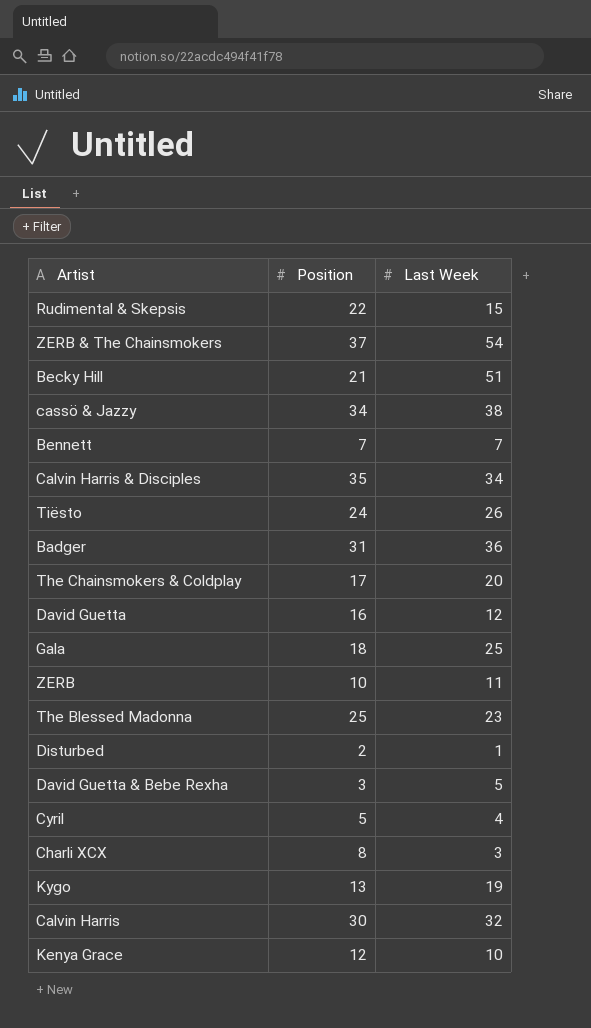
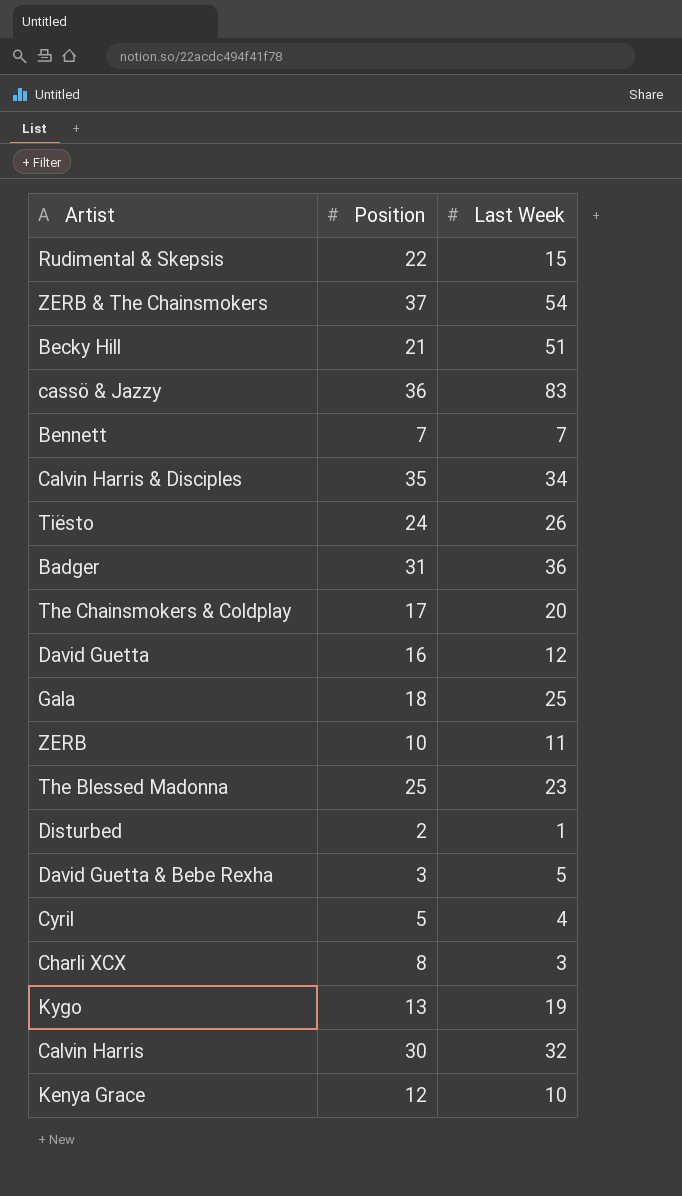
cassö & Jazzy | Position: 34 -> 36
cassö & Jazzy | Last Week: 38 -> 83

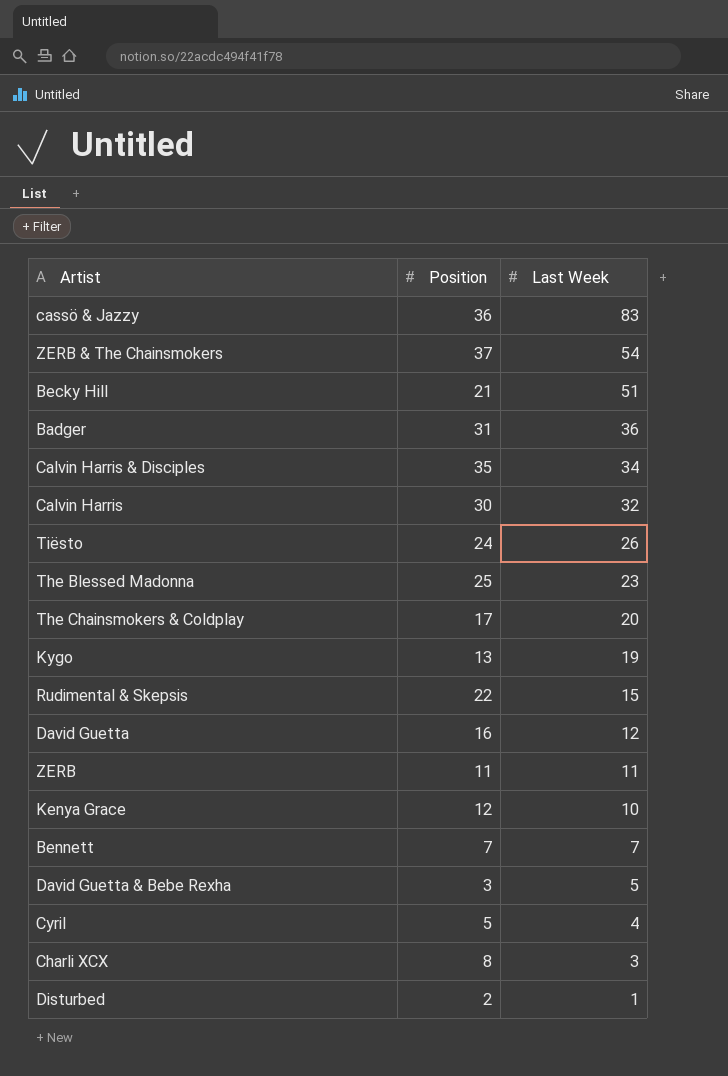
row order: none -> Last Week descending
row Gala: 18 | 25 -> none
ZERB | Position: 10 -> 11

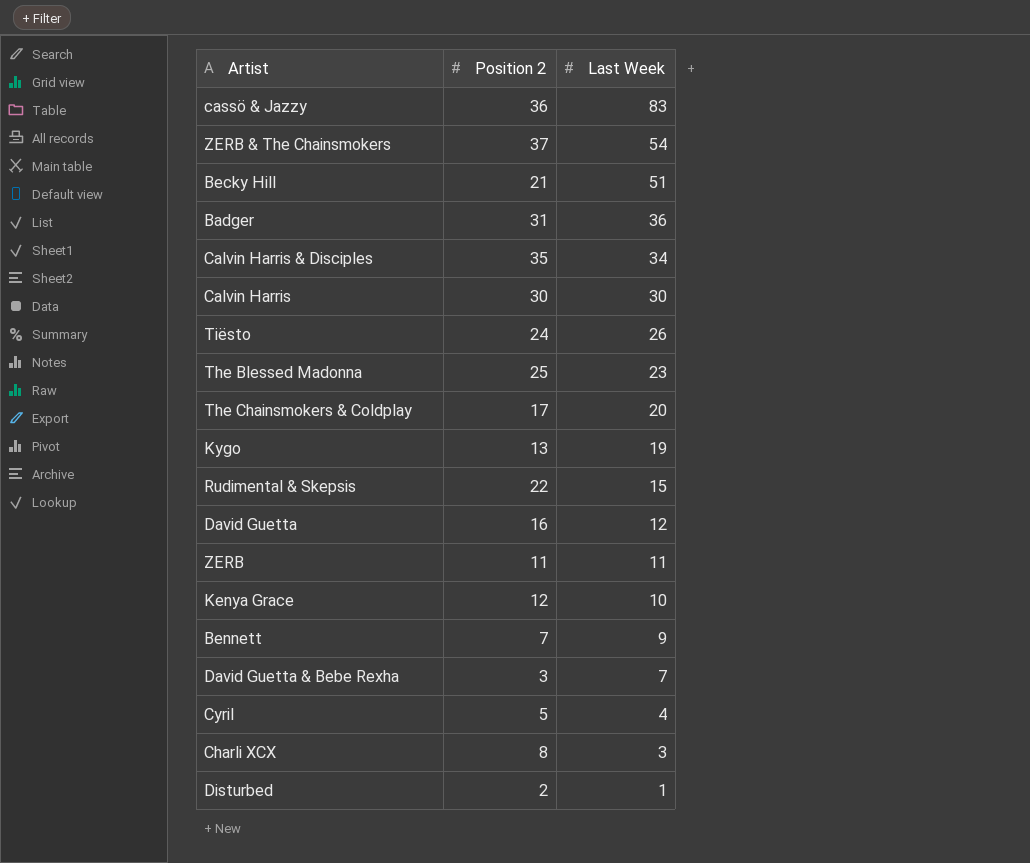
column name: Position -> Position 2
Calvin Harris | Last Week: 32 -> 30
Bennett | Last Week: 7 -> 9
David Guetta & Bebe Rexha | Last Week: 5 -> 7

